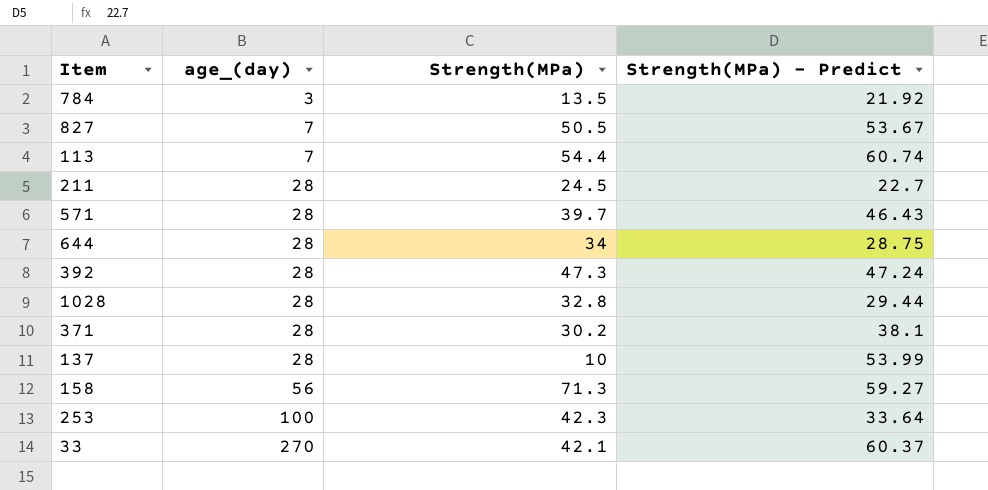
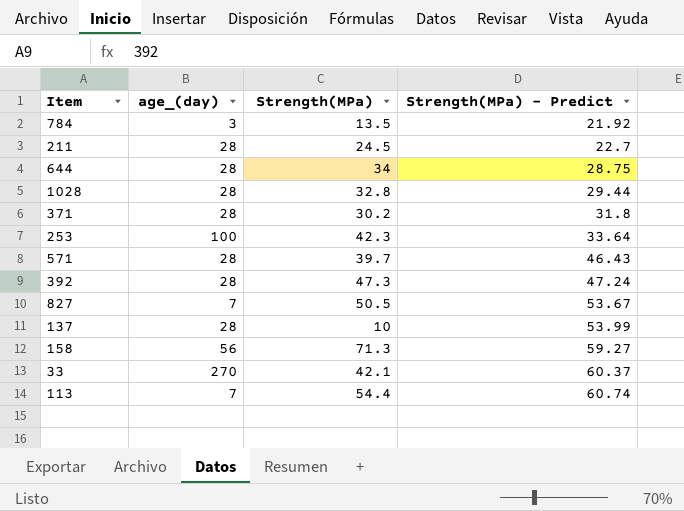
row order: age_(day) ascending -> Strength(MPa) - Predict ascending
371 | Strength(MPa) - Predict: 38.1 -> 31.8

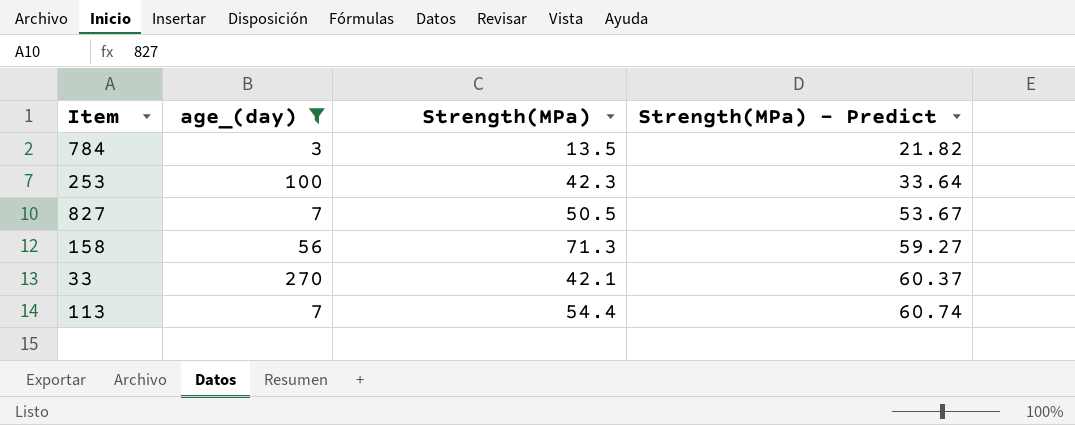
filter: none -> age_(day) != 28
784 | Strength(MPa) - Predict: 21.92 -> 21.82

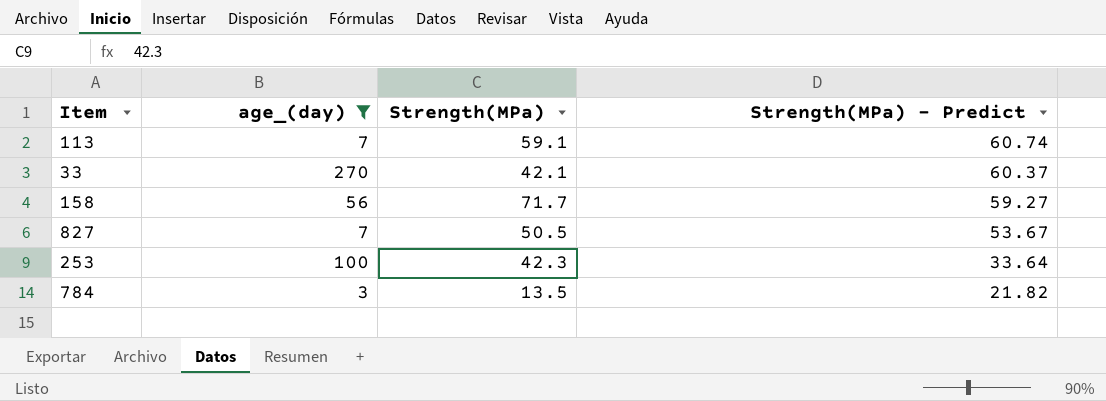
row order: Strength(MPa) - Predict ascending -> Strength(MPa) - Predict descending
113 | Strength(MPa): 54.4 -> 59.1
158 | Strength(MPa): 71.3 -> 71.7

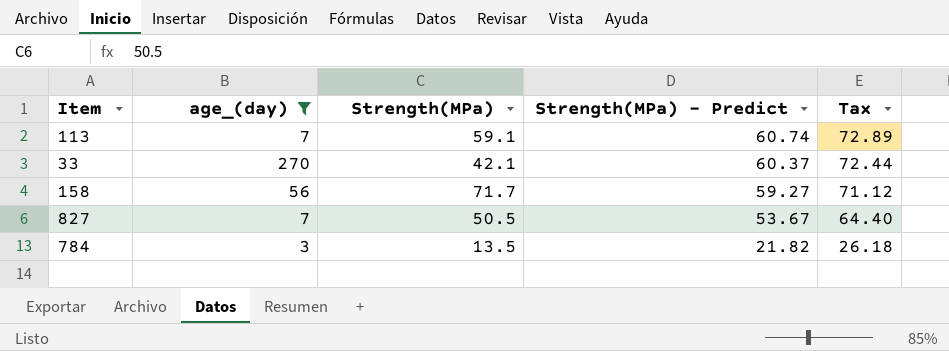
column Tax | formula: none -> [Strength(MPa) - Predict] * 1.2
row 253: 100 | 42.3 | 33.64 -> none

